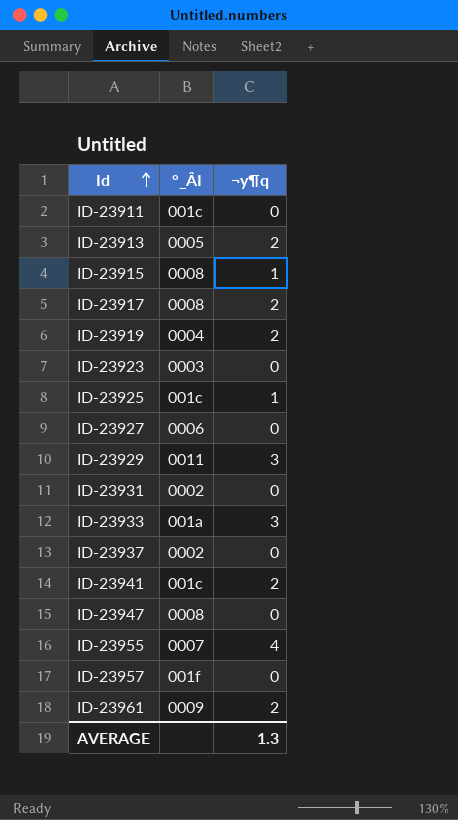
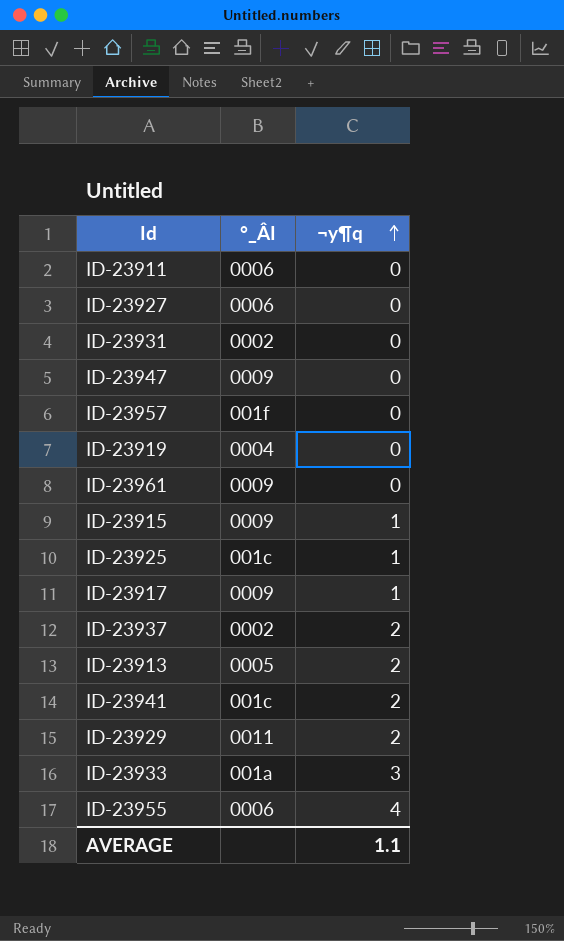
row order: Id ascending -> ¬y¶q ascending
row ID-23923: 0003 | 0 -> none
ID-23911 | °_ÂI: 001c -> 0006
ID-23947 | °_ÂI: 0008 -> 0009
ID-23919 | ¬y¶q: 2 -> 0
ID-23961 | ¬y¶q: 2 -> 0
ID-23915 | °_ÂI: 0008 -> 0009
ID-23917 | °_ÂI: 0008 -> 0009
ID-23917 | ¬y¶q: 2 -> 1
ID-23937 | ¬y¶q: 0 -> 2
ID-23929 | ¬y¶q: 3 -> 2
ID-23955 | °_ÂI: 0007 -> 0006
AVERAGE | ¬y¶q: 1.3 -> 1.1

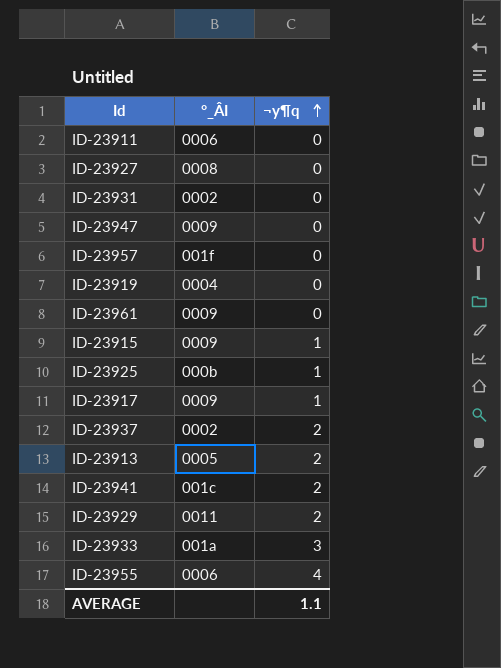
ID-23927 | °_ÂI: 0006 -> 0008
ID-23925 | °_ÂI: 001c -> 000b

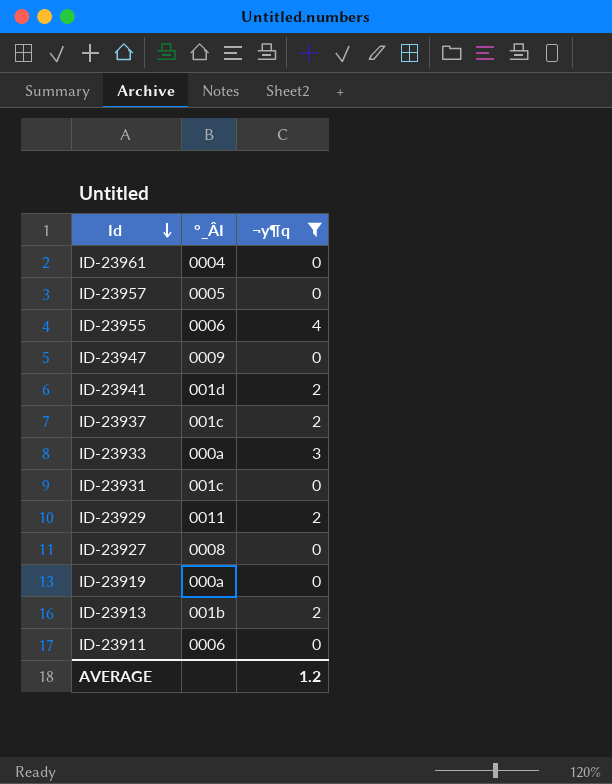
filter: none -> ¬y¶q != 1
row order: ¬y¶q ascending -> Id descending
ID-23961 | °_ÂI: 0009 -> 0004
ID-23957 | °_ÂI: 001f -> 0005
ID-23941 | °_ÂI: 001c -> 001d
ID-23937 | °_ÂI: 0002 -> 001c
ID-23933 | °_ÂI: 001a -> 000a
ID-23931 | °_ÂI: 0002 -> 001c
ID-23919 | °_ÂI: 0004 -> 000a
ID-23913 | °_ÂI: 0005 -> 001b
AVERAGE | ¬y¶q: 1.1 -> 1.2

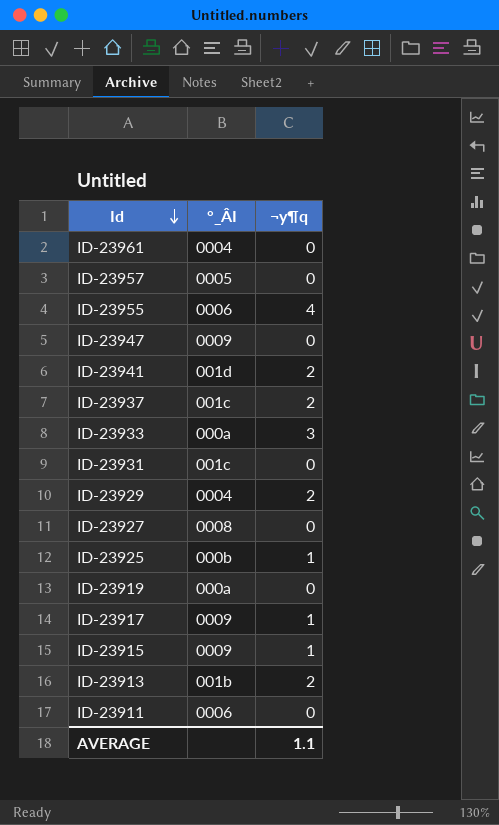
filter: ¬y¶q != 1 -> none
ID-23929 | °_ÂI: 0011 -> 0004
AVERAGE | ¬y¶q: 1.2 -> 1.1

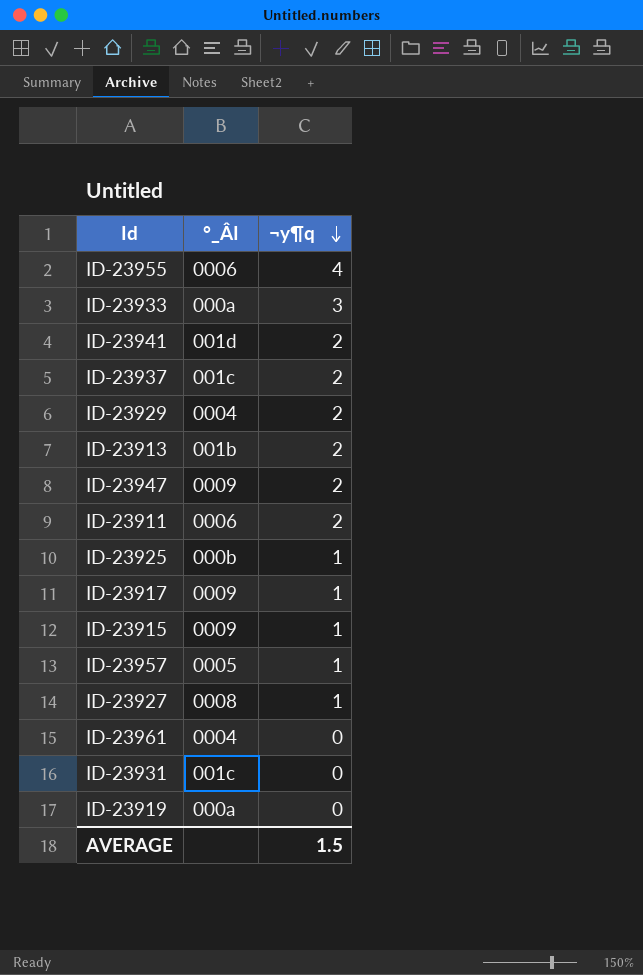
row order: Id descending -> ¬y¶q descending
ID-23947 | ¬y¶q: 0 -> 2
ID-23911 | ¬y¶q: 0 -> 2
ID-23957 | ¬y¶q: 0 -> 1
ID-23927 | ¬y¶q: 0 -> 1
AVERAGE | ¬y¶q: 1.1 -> 1.5

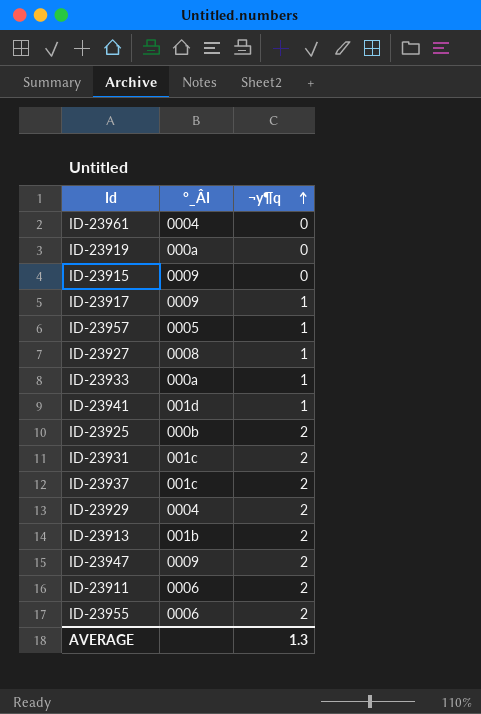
row order: ¬y¶q descending -> ¬y¶q ascending
ID-23915 | ¬y¶q: 1 -> 0
ID-23933 | ¬y¶q: 3 -> 1
ID-23941 | ¬y¶q: 2 -> 1
ID-23925 | ¬y¶q: 1 -> 2
ID-23931 | ¬y¶q: 0 -> 2
ID-23955 | ¬y¶q: 4 -> 2
AVERAGE | ¬y¶q: 1.5 -> 1.3

